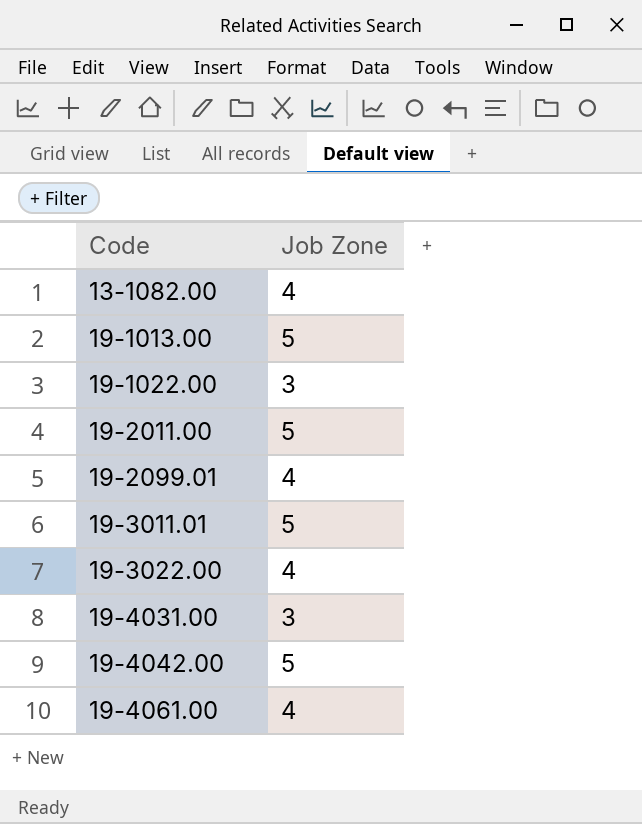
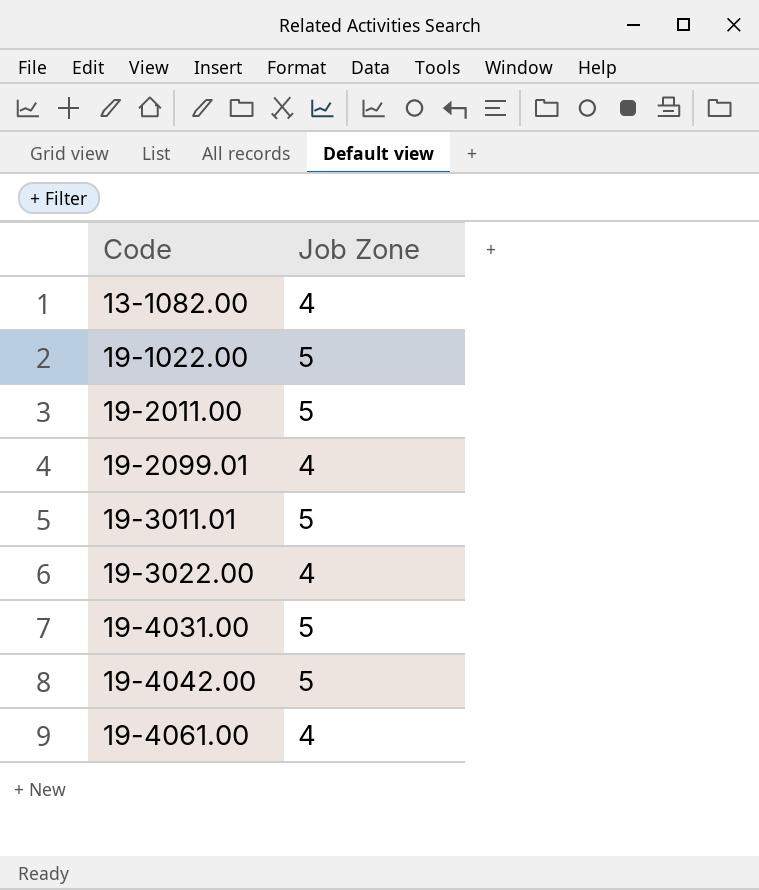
row 19-1013.00: 5 -> none
19-1022.00 | Job Zone: 3 -> 5
19-4031.00 | Job Zone: 3 -> 5

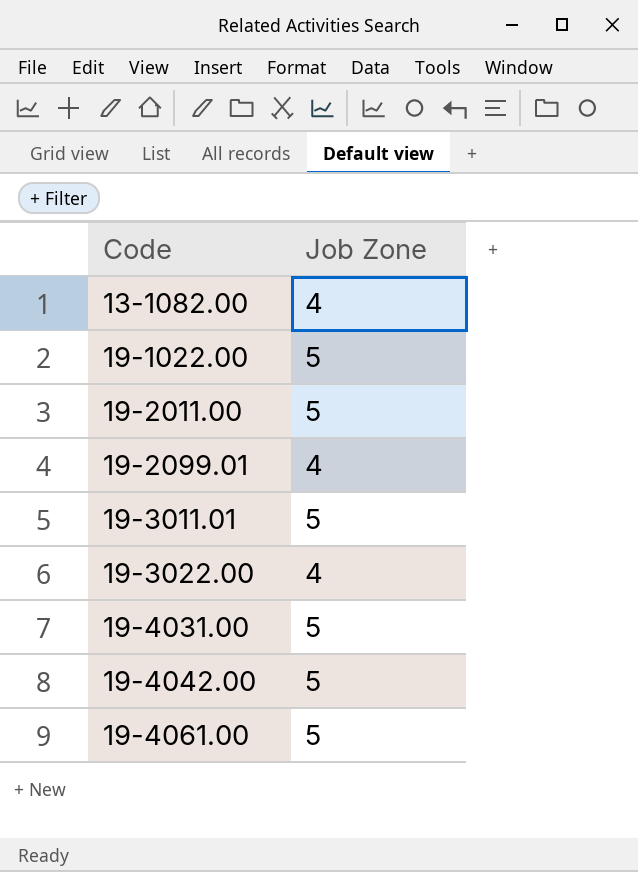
19-4061.00 | Job Zone: 4 -> 5

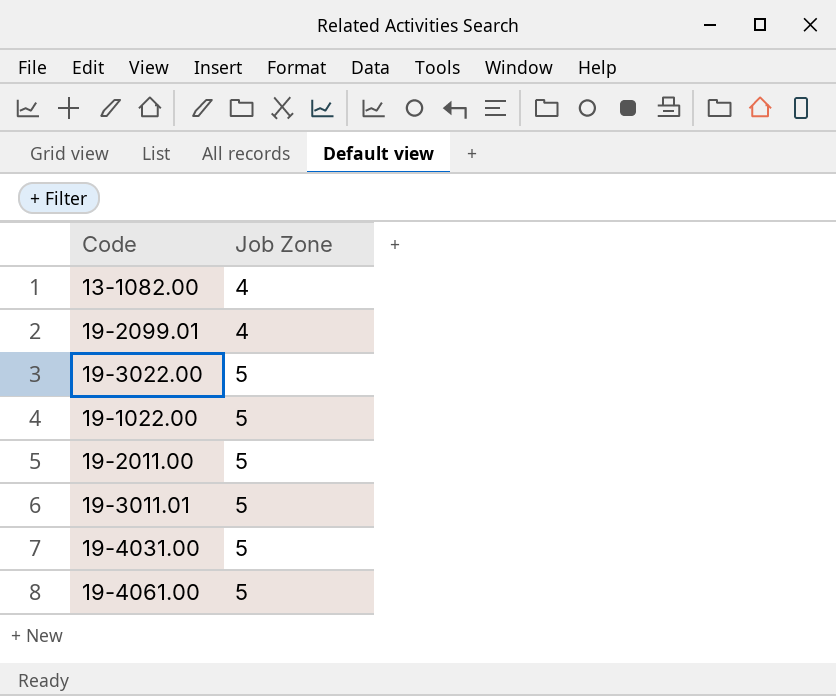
row order: Code ascending -> Job Zone ascending
row 19-4042.00: 5 -> none
19-3022.00 | Job Zone: 4 -> 5

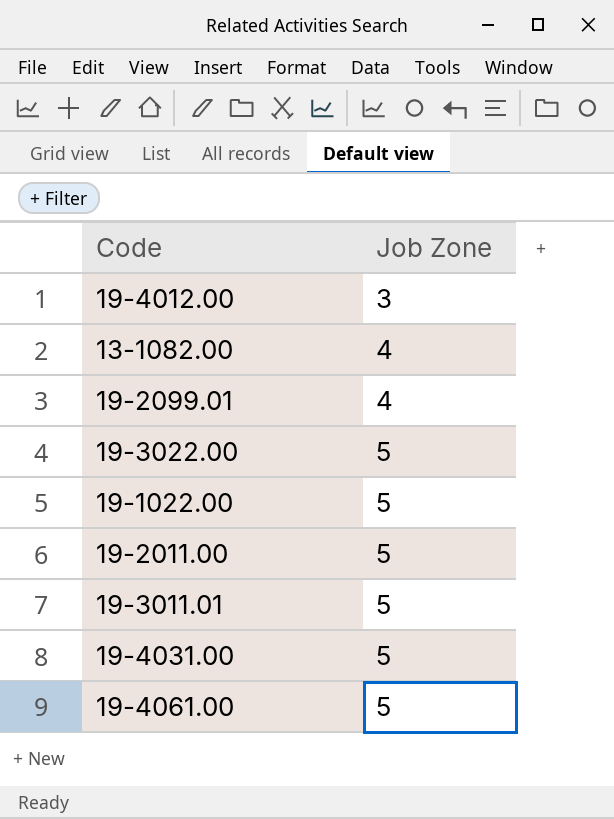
row 19-4012.00: none -> 3

